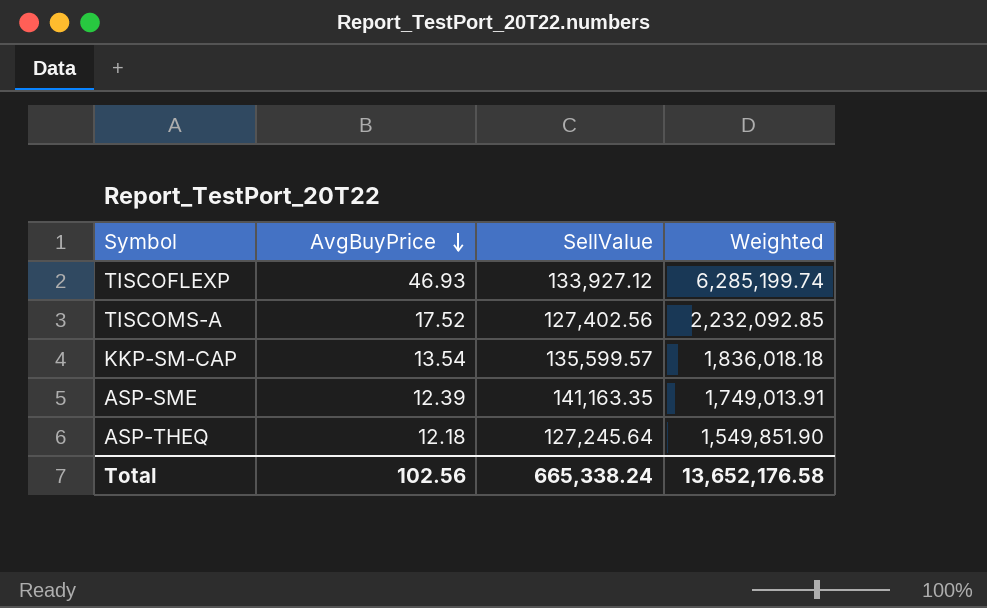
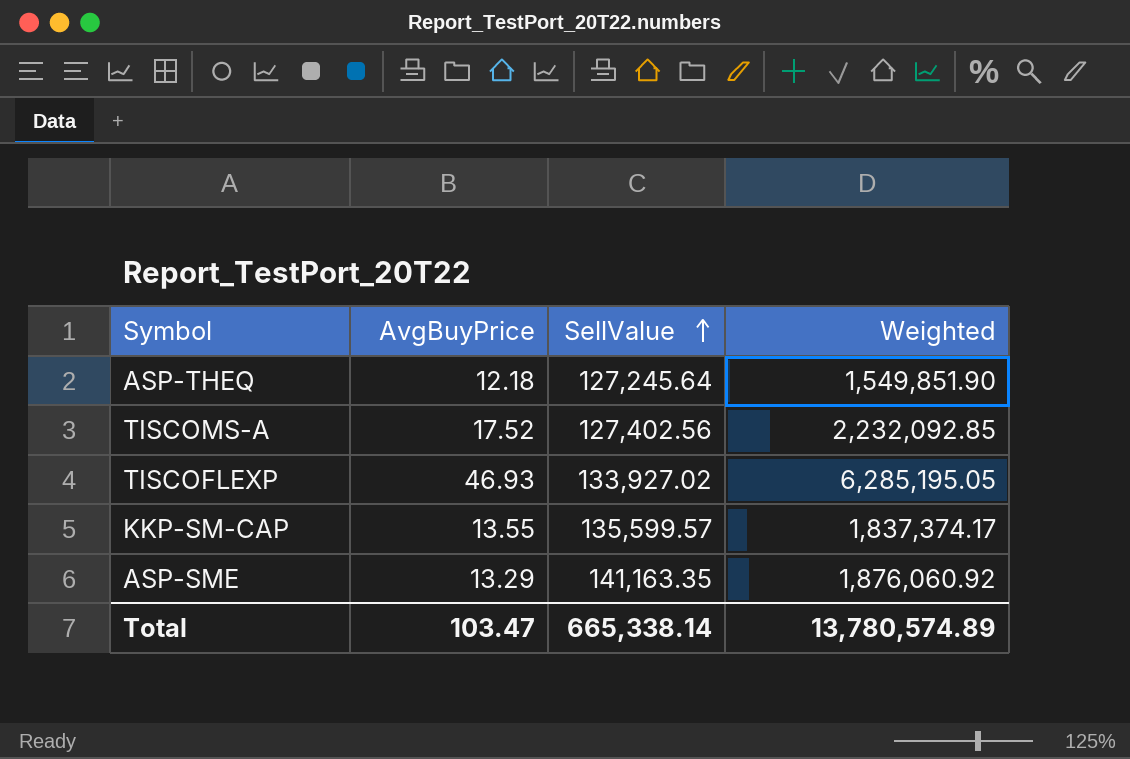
row order: AvgBuyPrice descending -> SellValue ascending
TISCOFLEXP | SellValue: 133,927.12 -> 133,927.02
TISCOFLEXP | Weighted: 6,285,199.74 -> 6,285,195.05
KKP-SM-CAP | AvgBuyPrice: 13.54 -> 13.55
KKP-SM-CAP | Weighted: 1,836,018.18 -> 1,837,374.17
ASP-SME | AvgBuyPrice: 12.39 -> 13.29
ASP-SME | Weighted: 1,749,013.91 -> 1,876,060.92
Total | AvgBuyPrice: 102.56 -> 103.47
Total | SellValue: 665,338.24 -> 665,338.14
Total | Weighted: 13,652,176.58 -> 13,780,574.89

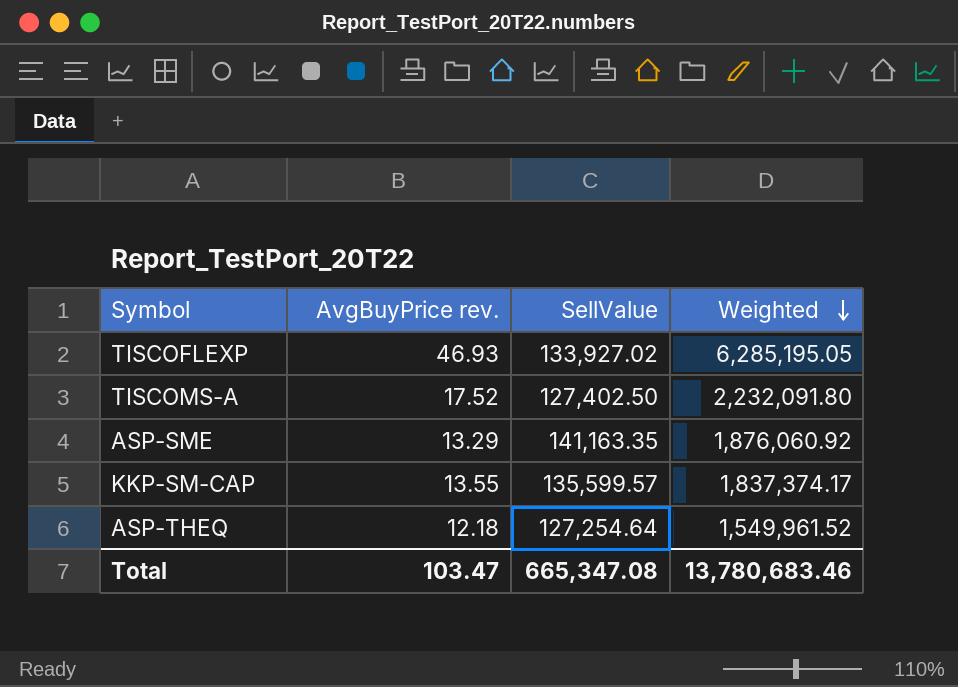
row order: SellValue ascending -> Weighted descending
column name: AvgBuyPrice -> AvgBuyPrice rev.
TISCOMS-A | SellValue: 127,402.56 -> 127,402.50
TISCOMS-A | Weighted: 2,232,092.85 -> 2,232,091.80
ASP-THEQ | SellValue: 127,245.64 -> 127,254.64
ASP-THEQ | Weighted: 1,549,851.90 -> 1,549,961.52
Total | SellValue: 665,338.14 -> 665,347.08
Total | Weighted: 13,780,574.89 -> 13,780,683.46

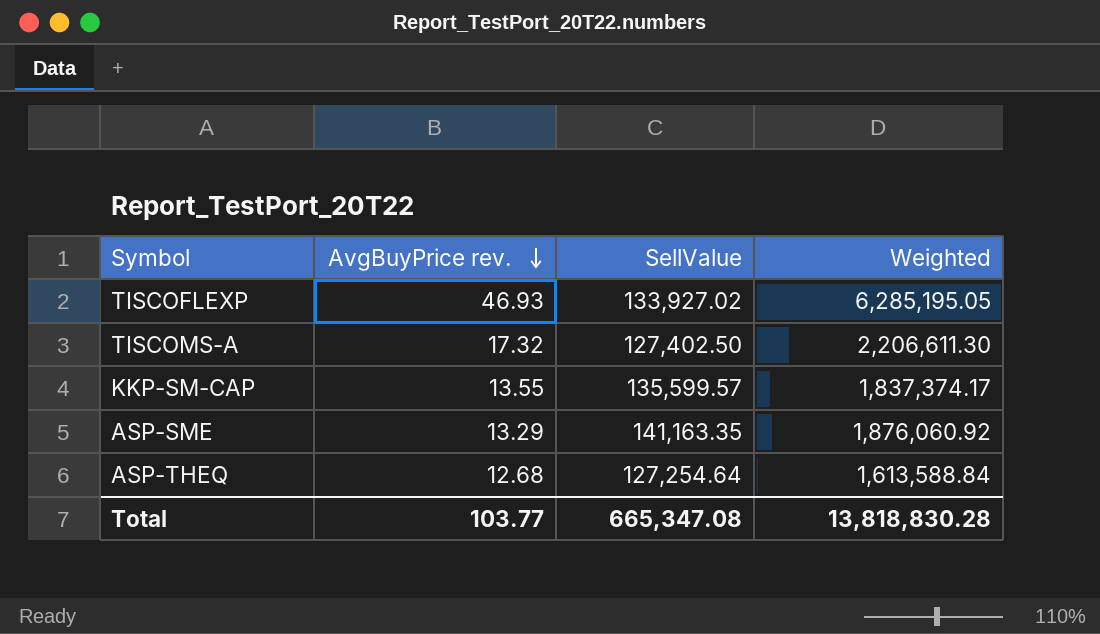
row order: Weighted descending -> AvgBuyPrice rev. descending
TISCOMS-A | AvgBuyPrice rev.: 17.52 -> 17.32
TISCOMS-A | Weighted: 2,232,091.80 -> 2,206,611.30
ASP-THEQ | AvgBuyPrice rev.: 12.18 -> 12.68
ASP-THEQ | Weighted: 1,549,961.52 -> 1,613,588.84
Total | AvgBuyPrice rev.: 103.47 -> 103.77
Total | Weighted: 13,780,683.46 -> 13,818,830.28

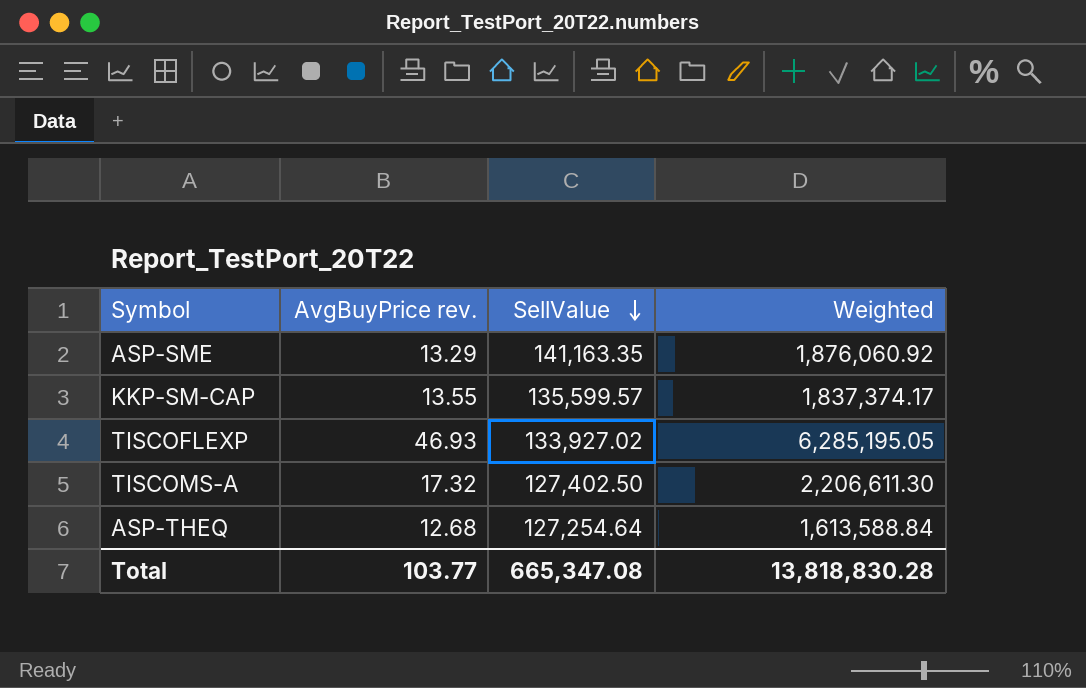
row order: AvgBuyPrice rev. descending -> SellValue descending

